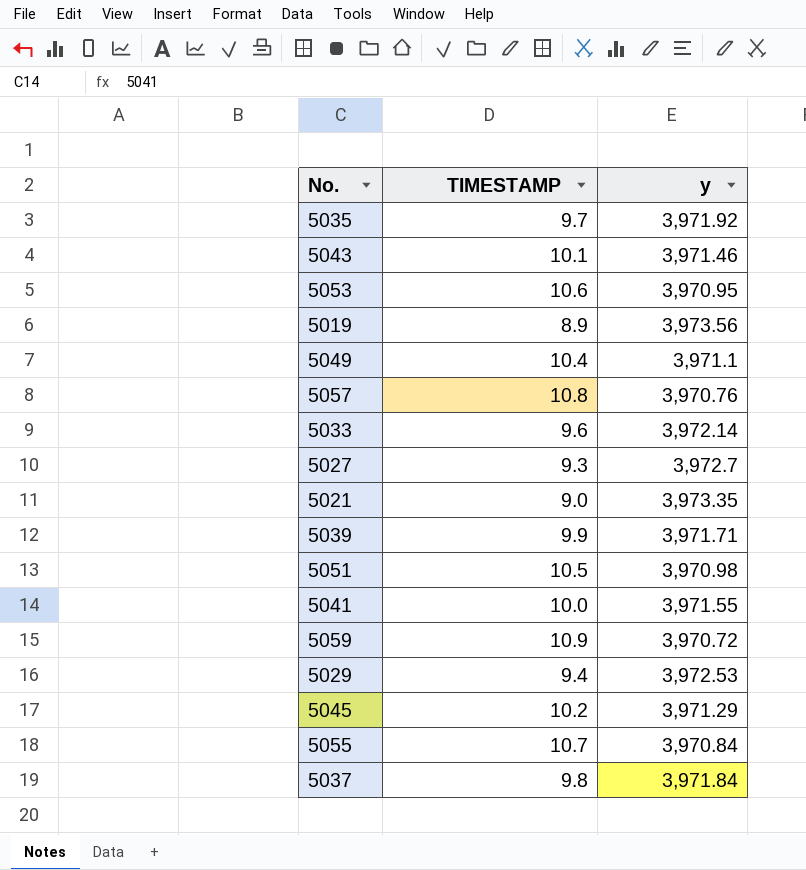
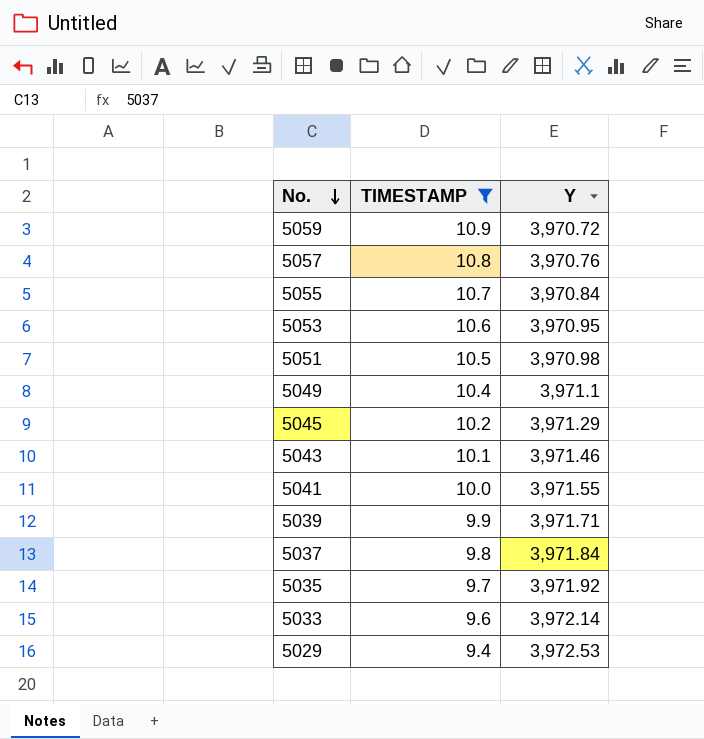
filter: none -> TIMESTAMP >= 9.4
row order: none -> No. descending
column name: y -> Y

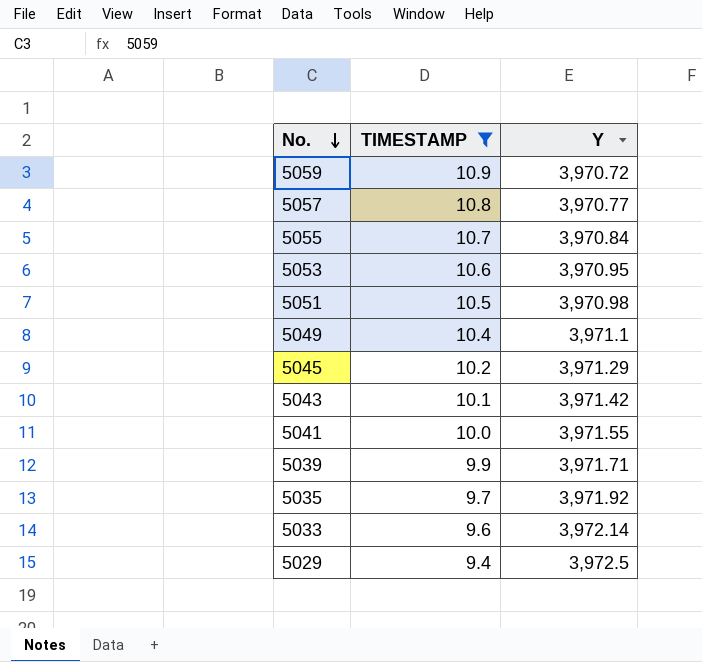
row 5037: 9.8 | 3,971.84 -> none
5057 | Y: 3,970.76 -> 3,970.77
5043 | Y: 3,971.46 -> 3,971.42
5029 | Y: 3,972.53 -> 3,972.5

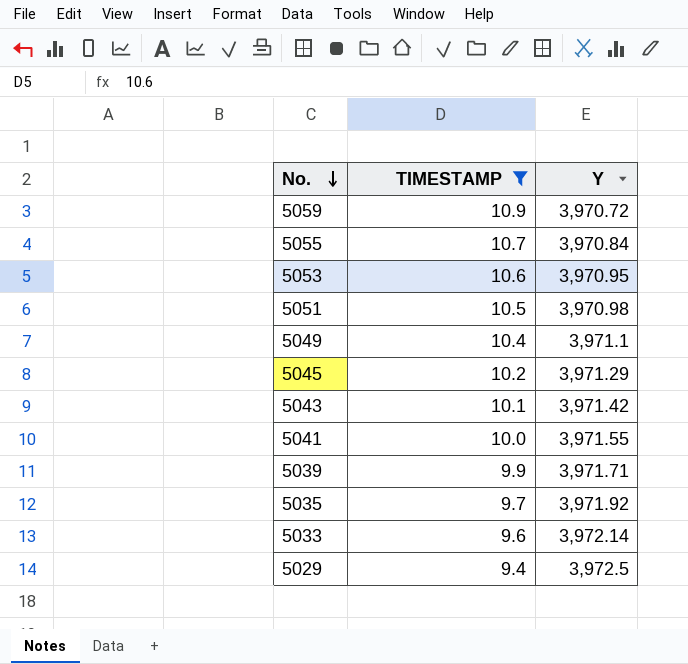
row 5057: 10.8 | 3,970.77 -> none

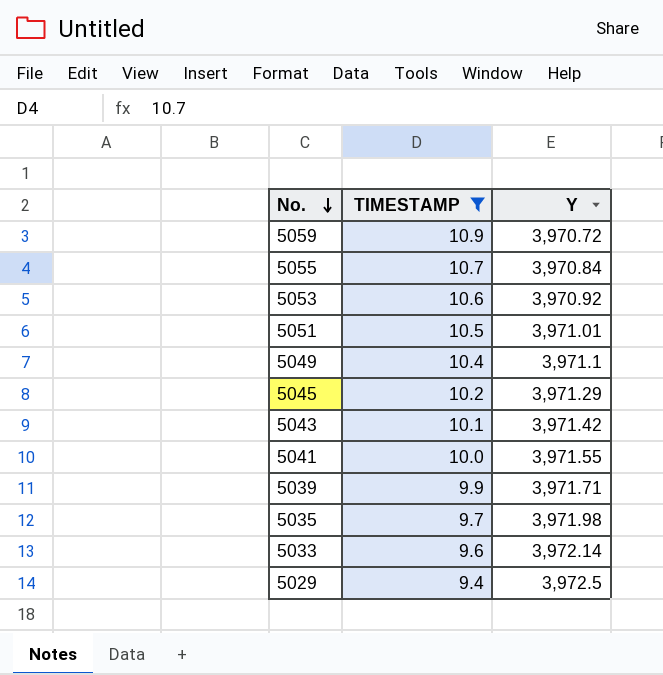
5053 | Y: 3,970.95 -> 3,970.92
5051 | Y: 3,970.98 -> 3,971.01
5035 | Y: 3,971.92 -> 3,971.98

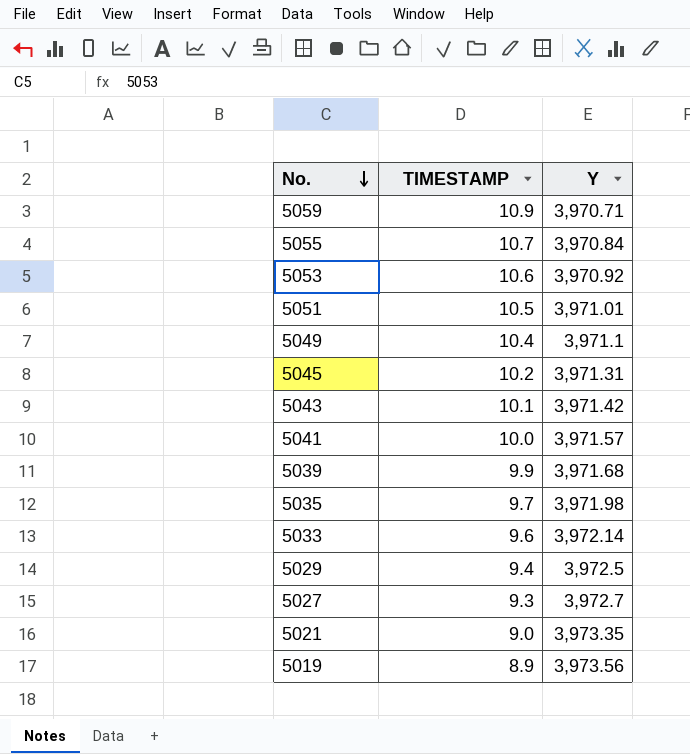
filter: TIMESTAMP >= 9.4 -> none
5059 | Y: 3,970.72 -> 3,970.71
5045 | Y: 3,971.29 -> 3,971.31
5041 | Y: 3,971.55 -> 3,971.57
5039 | Y: 3,971.71 -> 3,971.68

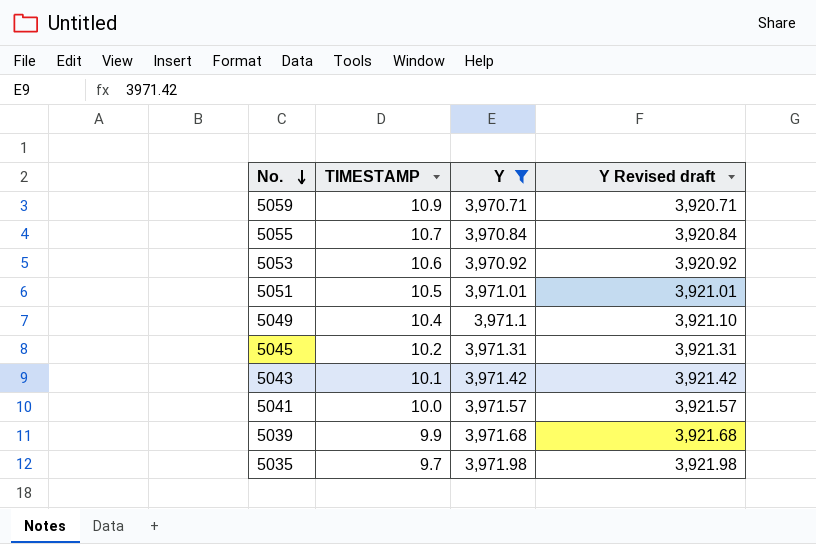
filter: none -> Y <= 3,971.98
column Y Revised draft | formula: none -> [Y] - 50

